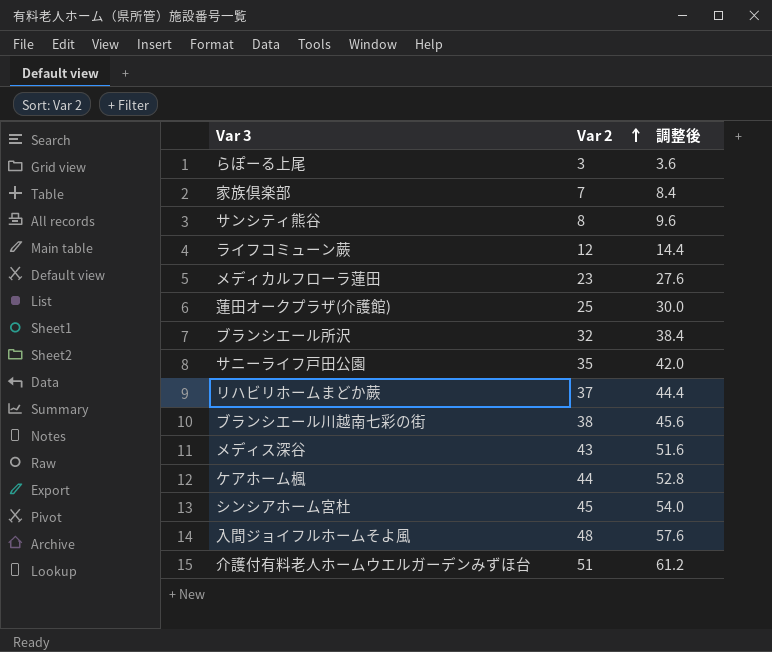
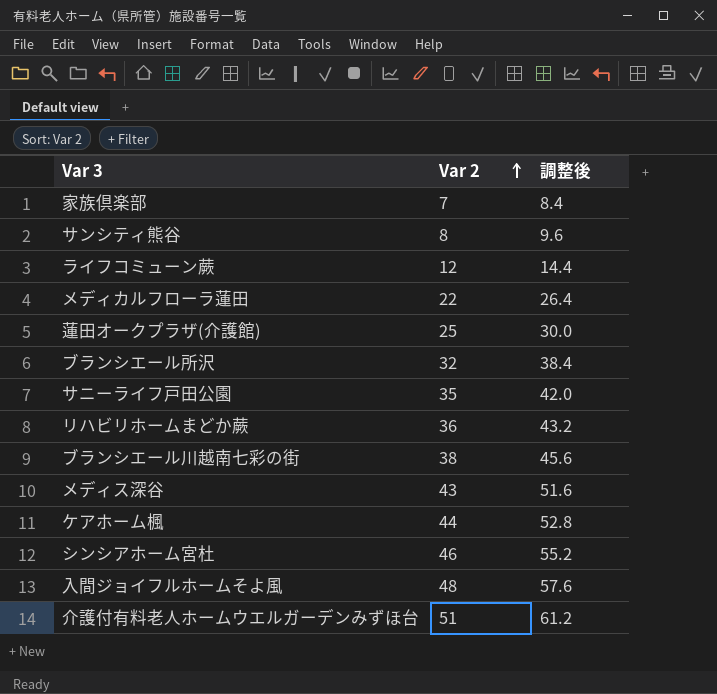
row らぽーる上尾: 3 | 3.6 -> none
メディカルフローラ蓮田 | Var 2: 23 -> 22
メディカルフローラ蓮田 | 調整後: 27.6 -> 26.4
リハビリホームまどか蕨 | Var 2: 37 -> 36
リハビリホームまどか蕨 | 調整後: 44.4 -> 43.2
シンシアホーム宮杜 | Var 2: 45 -> 46
シンシアホーム宮杜 | 調整後: 54.0 -> 55.2

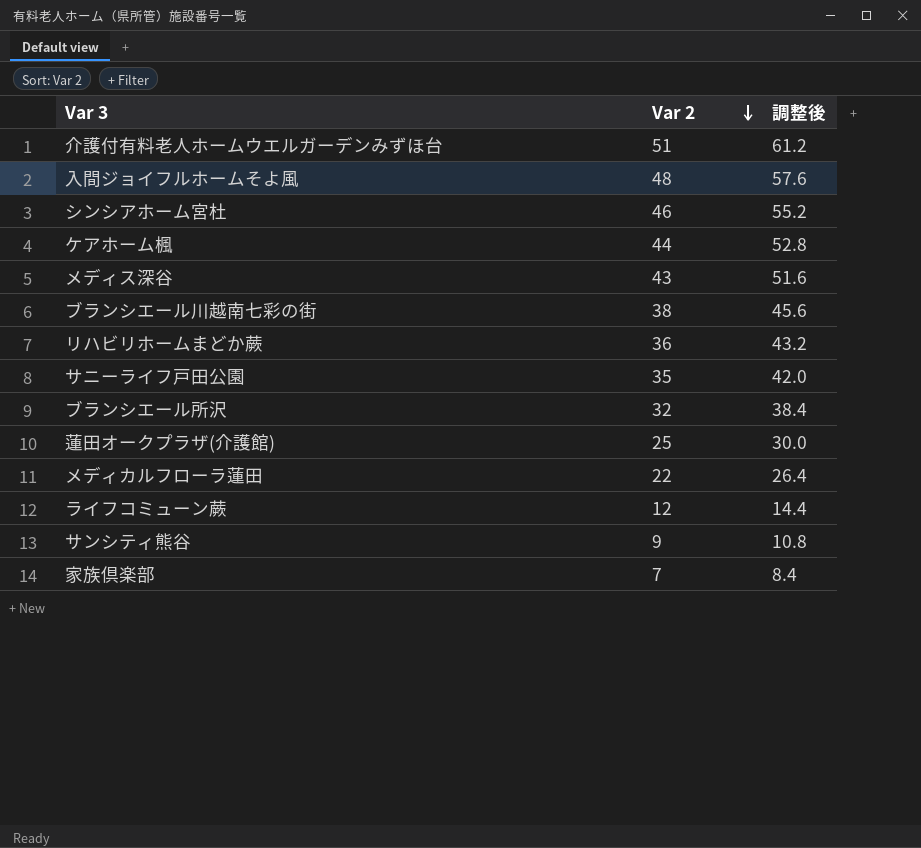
row order: Var 2 ascending -> Var 2 descending
サンシティ熊谷 | Var 2: 8 -> 9
サンシティ熊谷 | 調整後: 9.6 -> 10.8

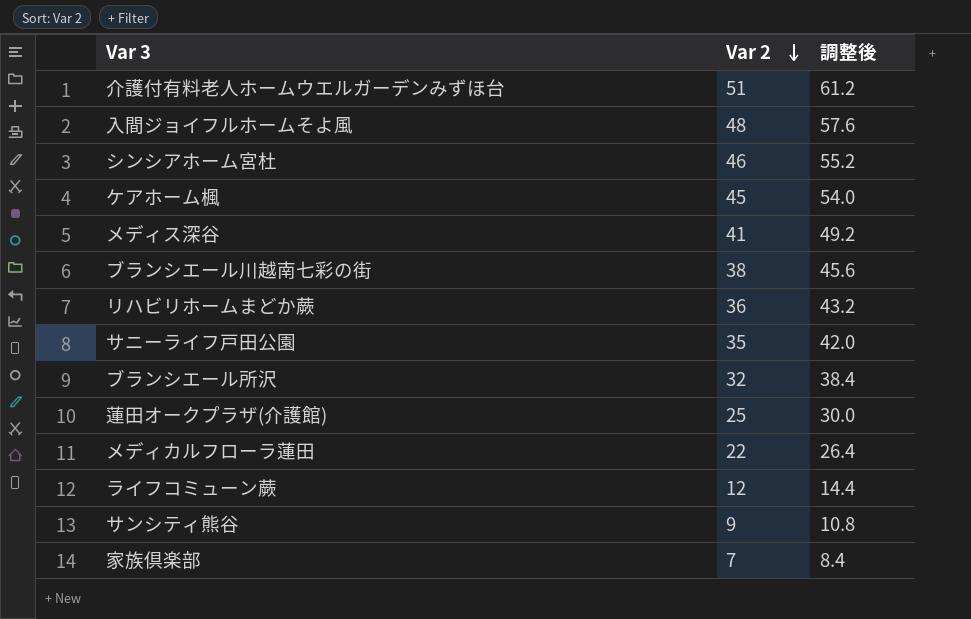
ケアホーム楓 | Var 2: 44 -> 45
ケアホーム楓 | 調整後: 52.8 -> 54.0
メディス深谷 | Var 2: 43 -> 41
メディス深谷 | 調整後: 51.6 -> 49.2

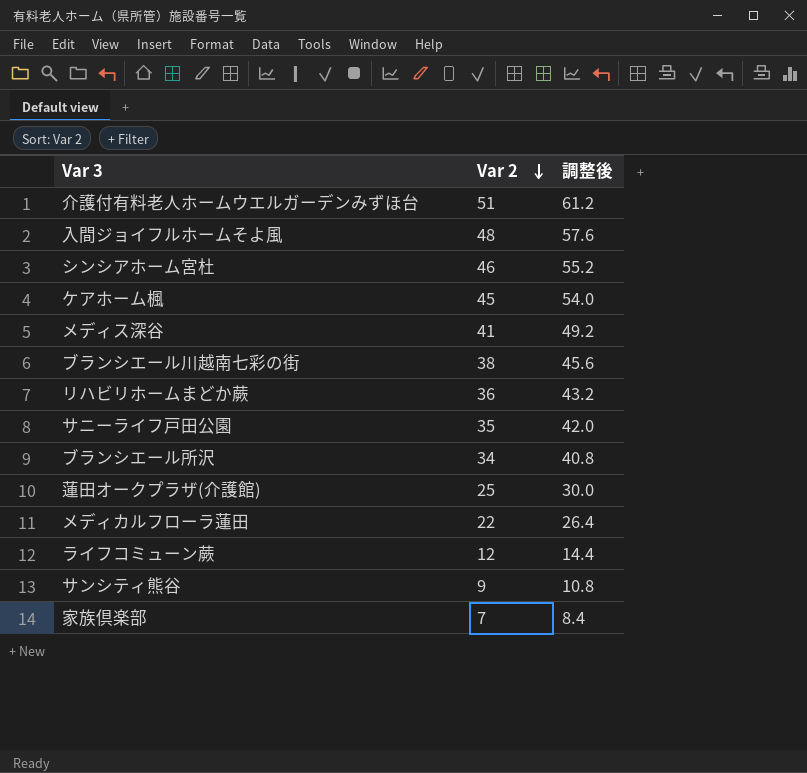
ブランシエール所沢 | Var 2: 32 -> 34
ブランシエール所沢 | 調整後: 38.4 -> 40.8

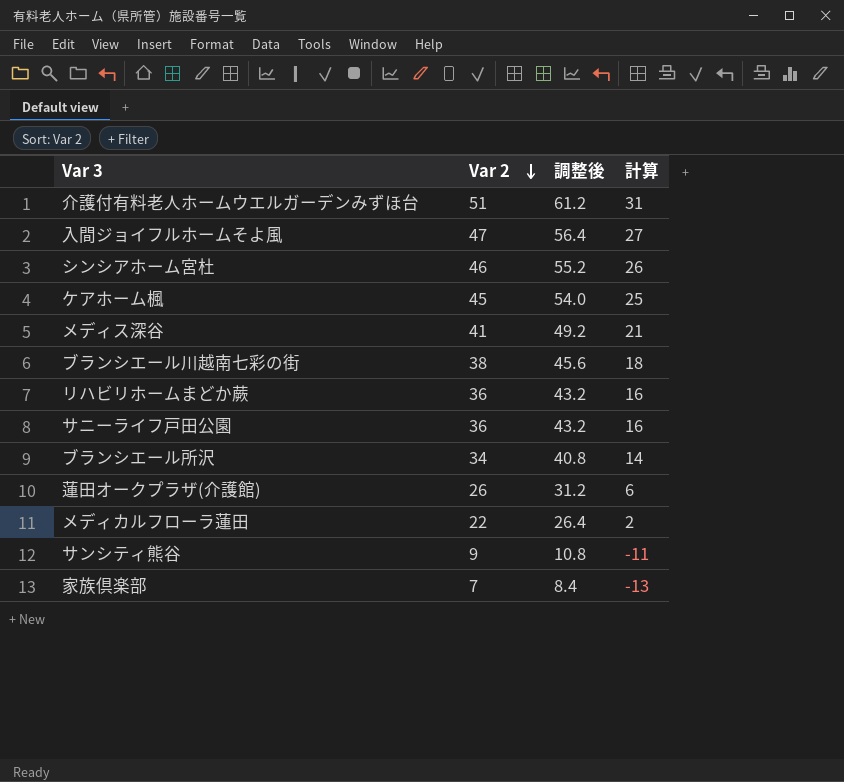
column 計算 | formula: none -> [Var 2] - 20
row ライフコミューン蕨: 12 | 14.4 -> none
入間ジョイフルホームそよ風 | Var 2: 48 -> 47
入間ジョイフルホームそよ風 | 調整後: 57.6 -> 56.4
サニーライフ戸田公園 | Var 2: 35 -> 36
サニーライフ戸田公園 | 調整後: 42.0 -> 43.2
蓮田オークプラザ(介護館) | Var 2: 25 -> 26
蓮田オークプラザ(介護館) | 調整後: 30.0 -> 31.2

